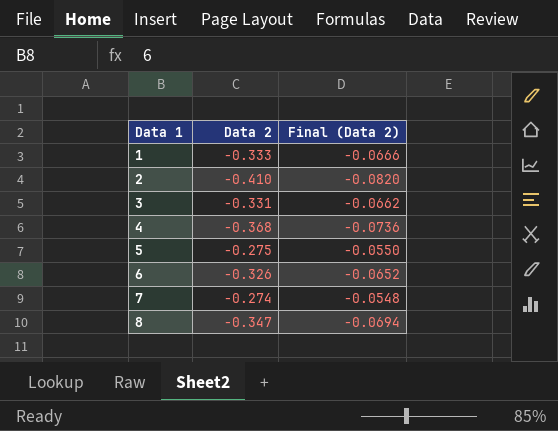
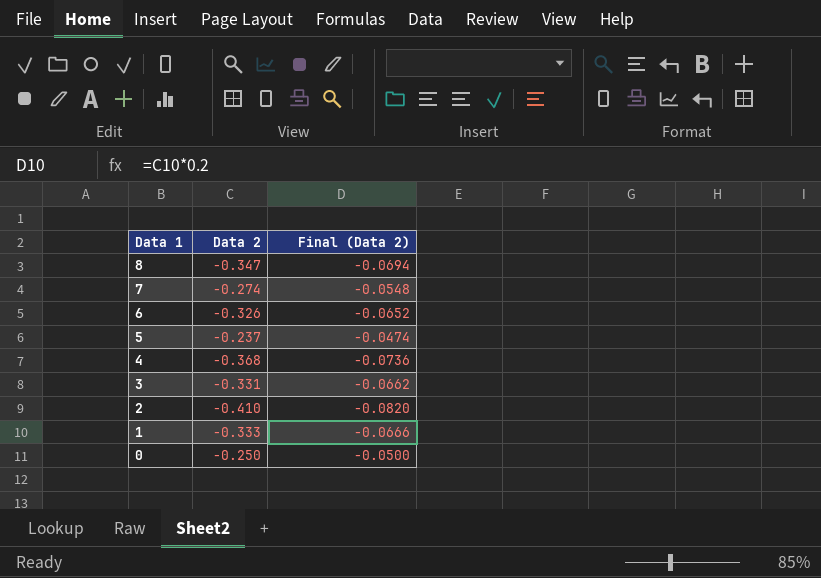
row order: Data 1 ascending -> Data 1 descending
5 | Data 2: -0.275 -> -0.237
5 | Final (Data 2): -0.0550 -> -0.0474
row 0: none -> -0.250 | -0.0500

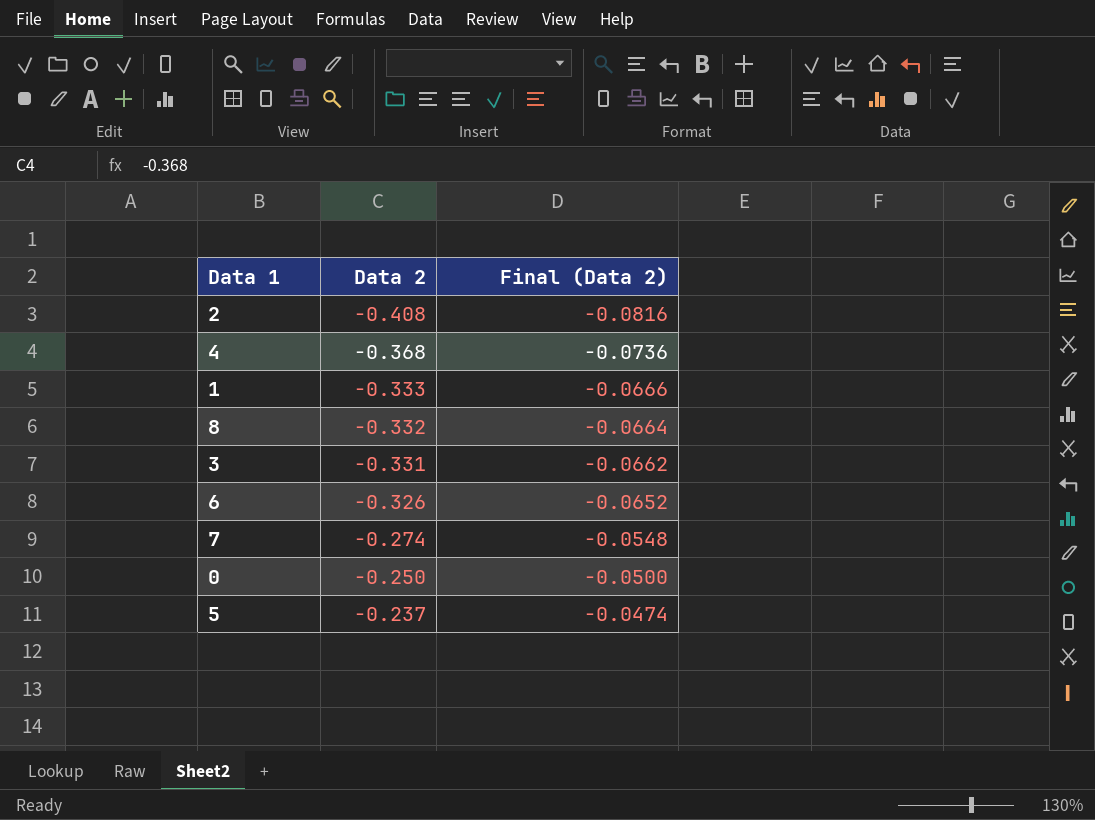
row order: Data 1 descending -> Data 2 ascending
2 | Data 2: -0.410 -> -0.408
2 | Final (Data 2): -0.0820 -> -0.0816
8 | Data 2: -0.347 -> -0.332
8 | Final (Data 2): -0.0694 -> -0.0664

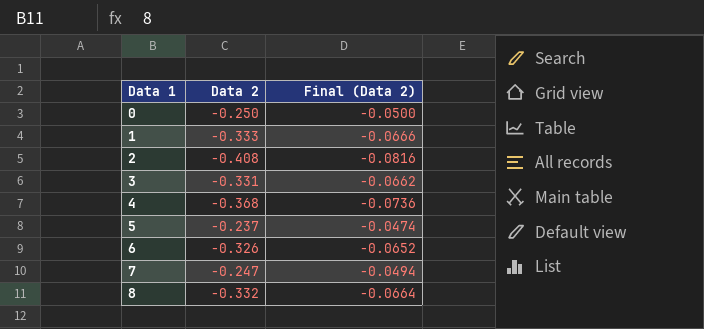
row order: Data 2 ascending -> Data 1 ascending
7 | Data 2: -0.274 -> -0.247
7 | Final (Data 2): -0.0548 -> -0.0494

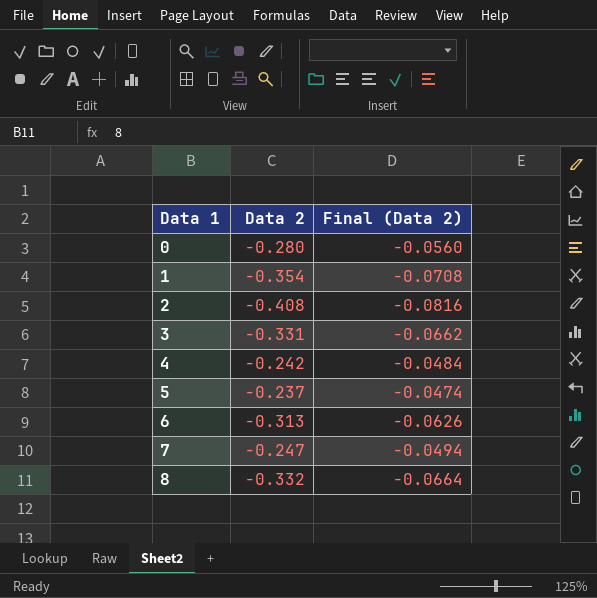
0 | Data 2: -0.250 -> -0.280
0 | Final (Data 2): -0.0500 -> -0.0560
1 | Data 2: -0.333 -> -0.354
1 | Final (Data 2): -0.0666 -> -0.0708
4 | Data 2: -0.368 -> -0.242
4 | Final (Data 2): -0.0736 -> -0.0484
6 | Data 2: -0.326 -> -0.313
6 | Final (Data 2): -0.0652 -> -0.0626

